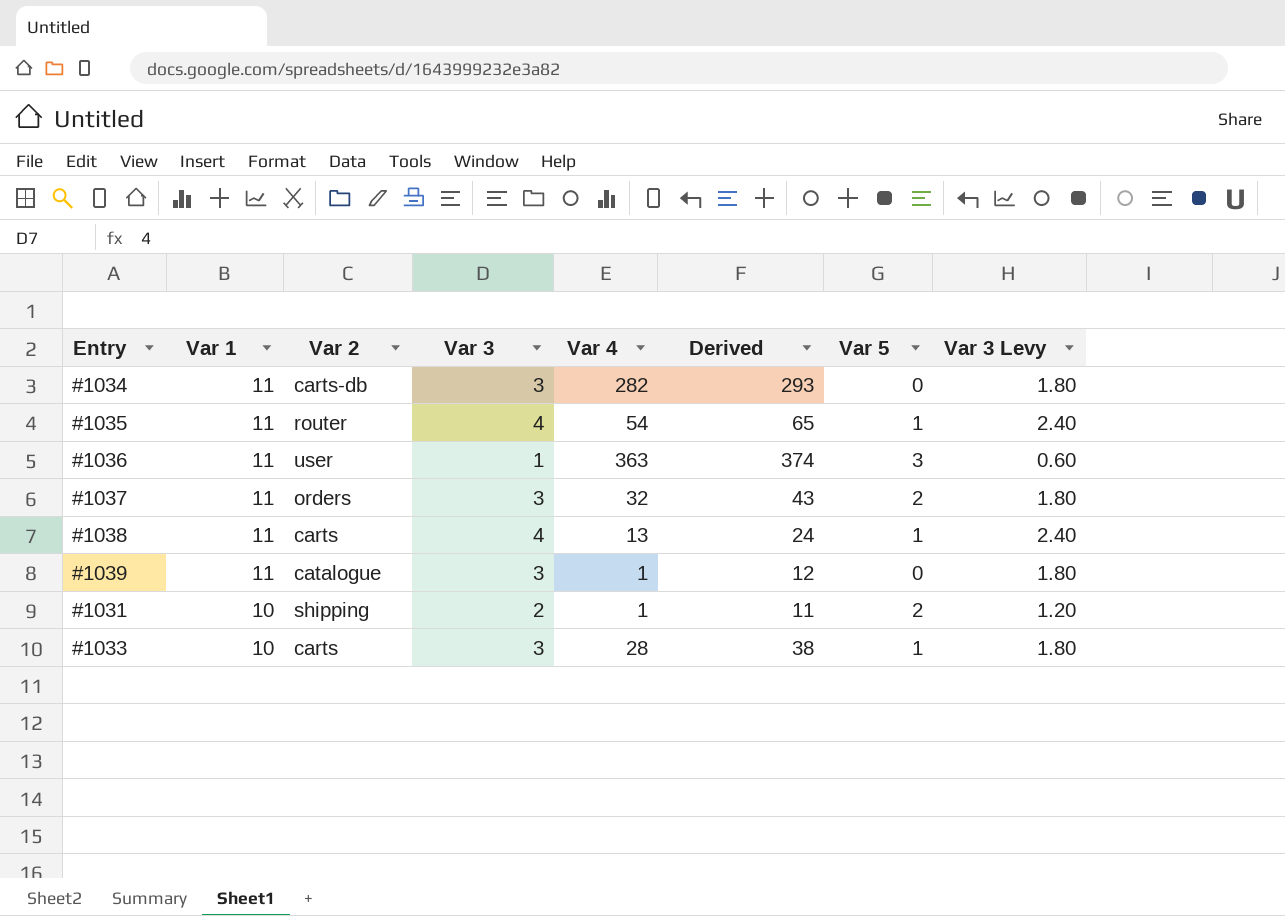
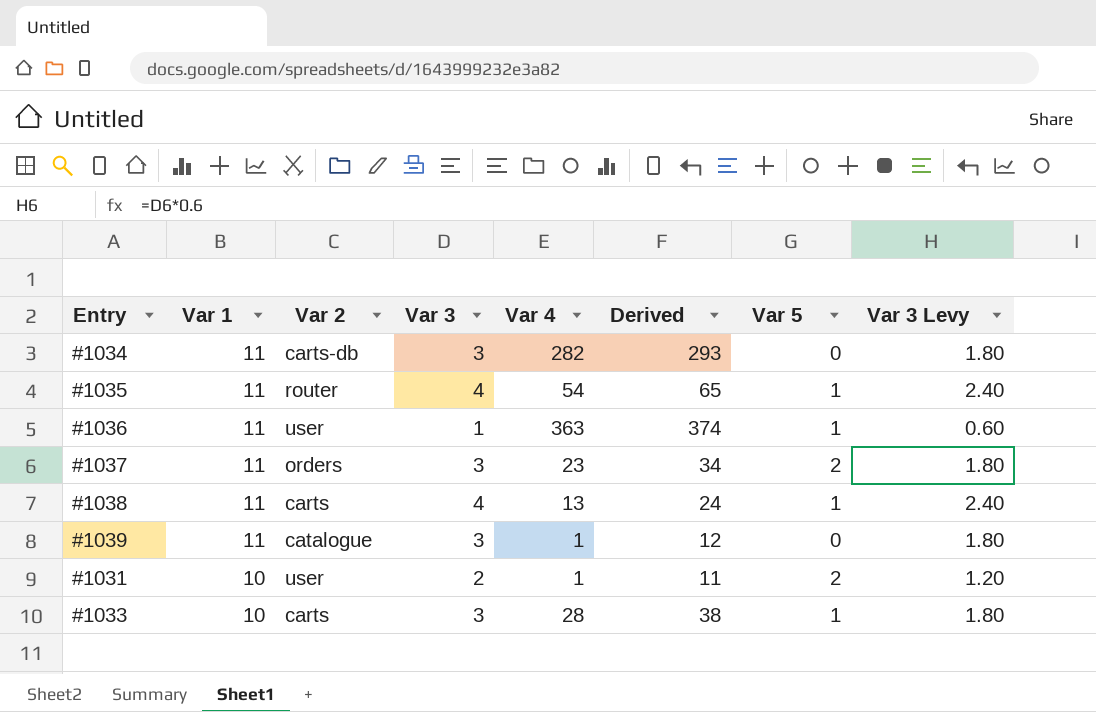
#1036 | Var 5: 3 -> 1
#1037 | Var 4: 32 -> 23
#1037 | Derived: 43 -> 34
#1031 | Var 2: shipping -> user

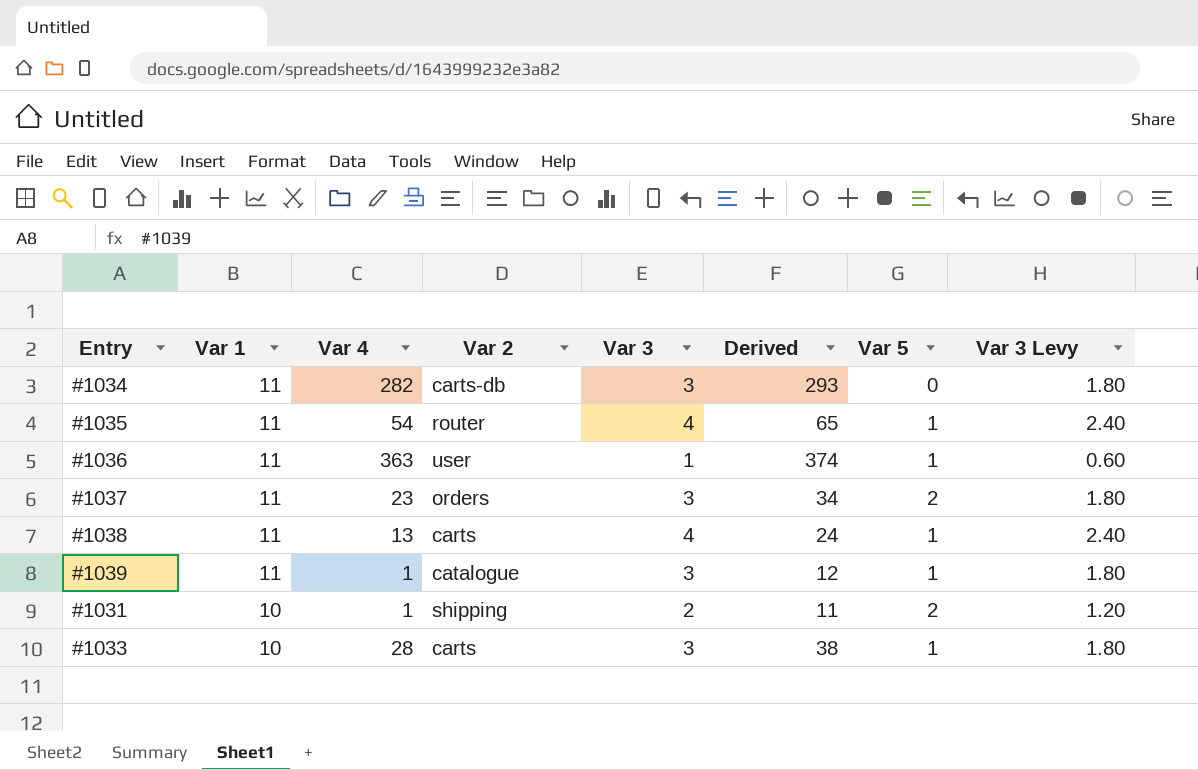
column Var 4 | position: 5 -> 3
#1039 | Var 5: 0 -> 1
#1031 | Var 2: user -> shipping

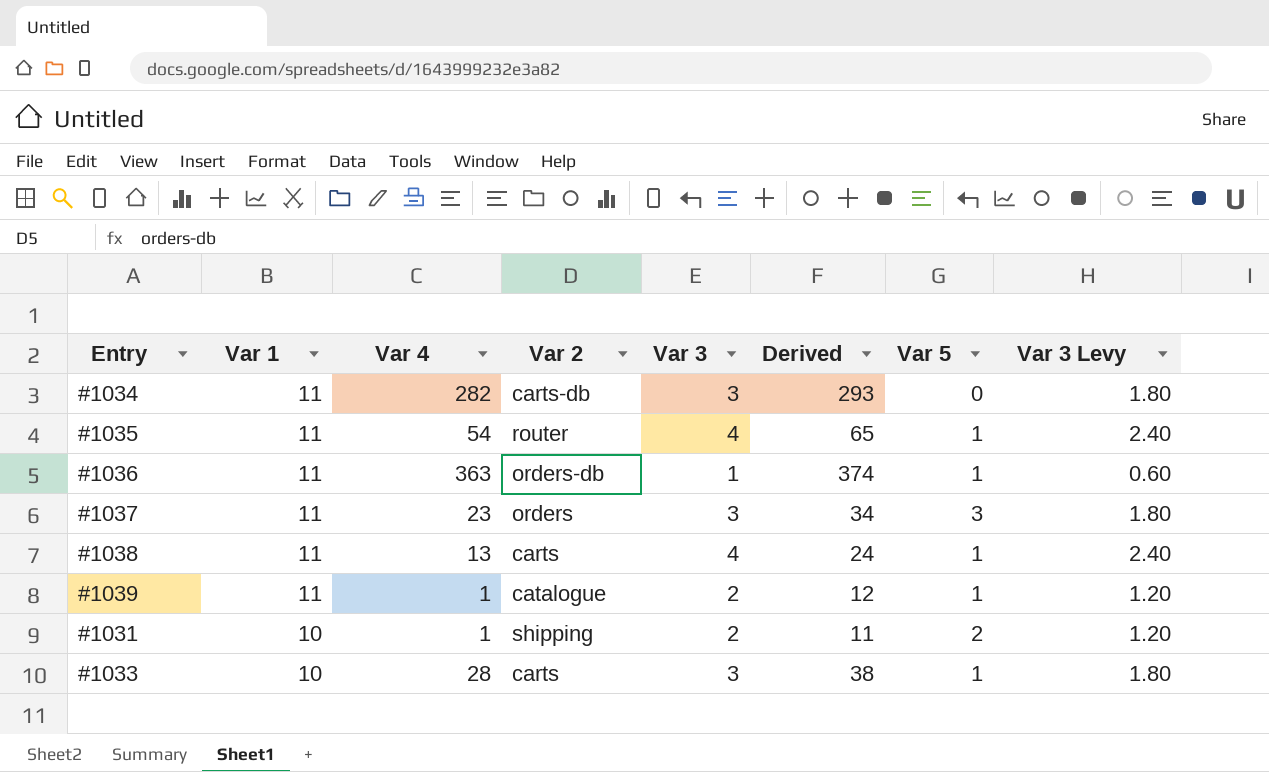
#1036 | Var 2: user -> orders-db
#1037 | Var 5: 2 -> 3
#1039 | Var 3: 3 -> 2
#1039 | Var 3 Levy: 1.80 -> 1.20

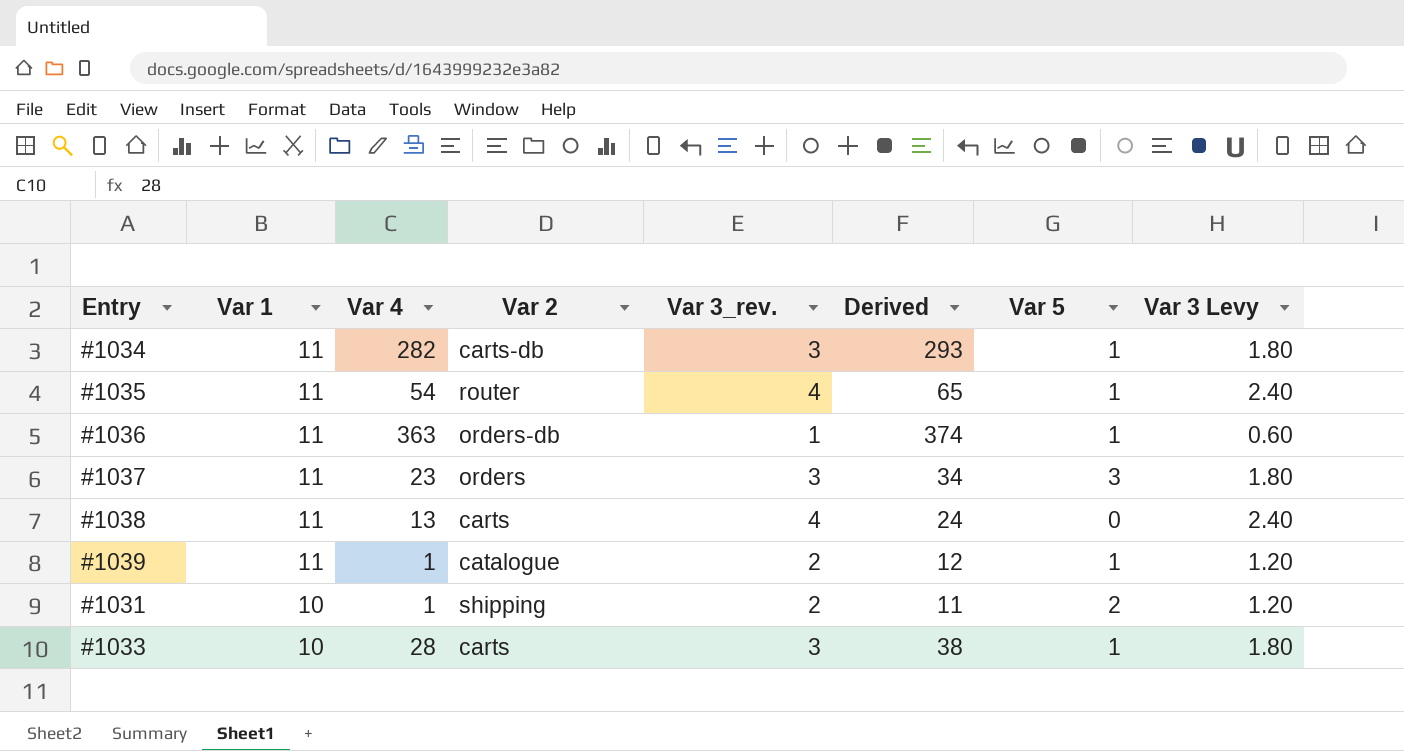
column name: Var 3 -> Var 3_rev.
#1034 | Var 5: 0 -> 1
#1038 | Var 5: 1 -> 0

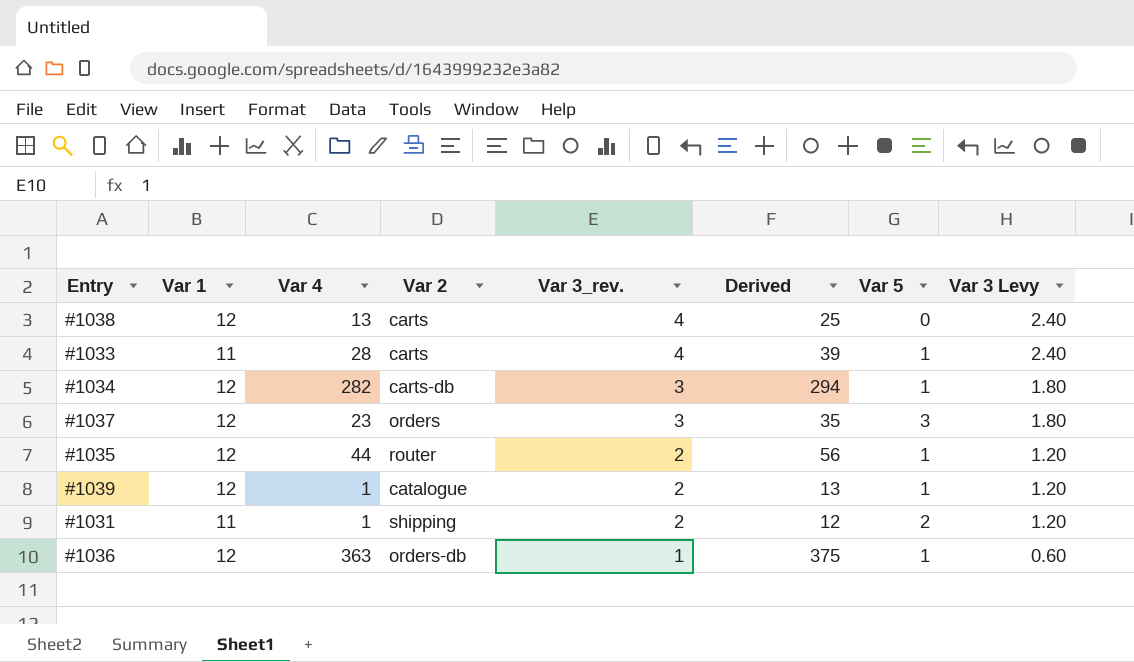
row order: Var 1 descending -> Var 3_rev. descending
#1038 | Var 1: 11 -> 12
#1038 | Derived: 24 -> 25
#1033 | Var 1: 10 -> 11
#1033 | Var 3_rev.: 3 -> 4
#1033 | Derived: 38 -> 39
#1033 | Var 3 Levy: 1.80 -> 2.40
#1034 | Var 1: 11 -> 12
#1034 | Derived: 293 -> 294
#1037 | Var 1: 11 -> 12
#1037 | Derived: 34 -> 35
#1035 | Var 1: 11 -> 12
#1035 | Var 4: 54 -> 44
#1035 | Var 3_rev.: 4 -> 2
#1035 | Derived: 65 -> 56
#1035 | Var 3 Levy: 2.40 -> 1.20
#1039 | Var 1: 11 -> 12
#1039 | Derived: 12 -> 13
#1031 | Var 1: 10 -> 11
#1031 | Derived: 11 -> 12
#1036 | Var 1: 11 -> 12
#1036 | Derived: 374 -> 375

